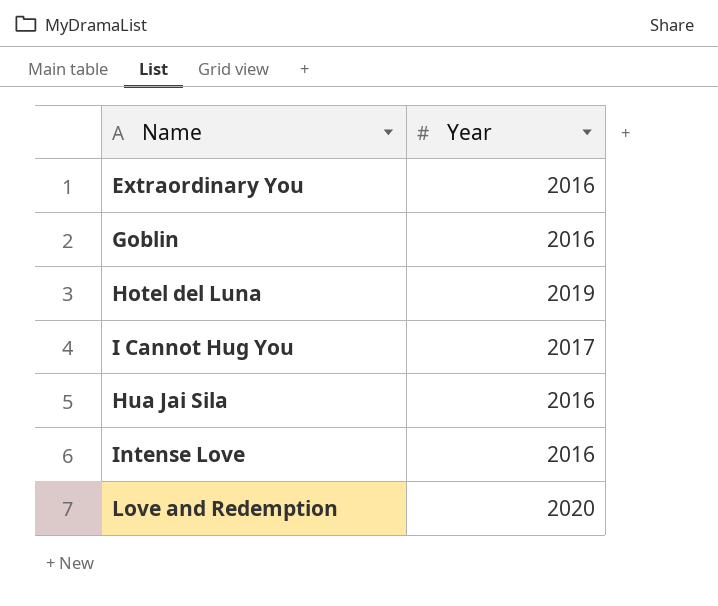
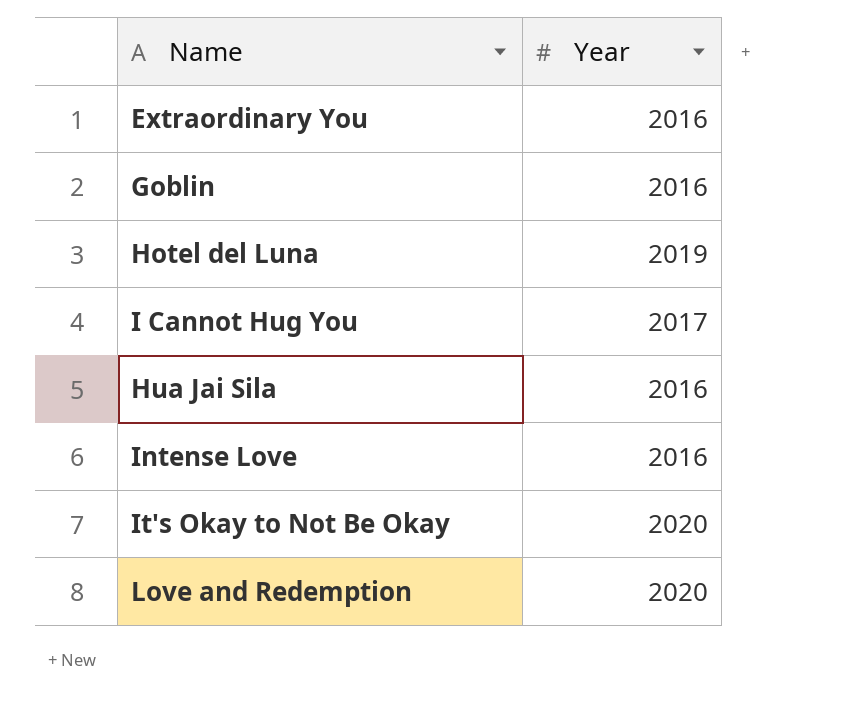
row It's Okay to Not Be Okay: none -> 2020

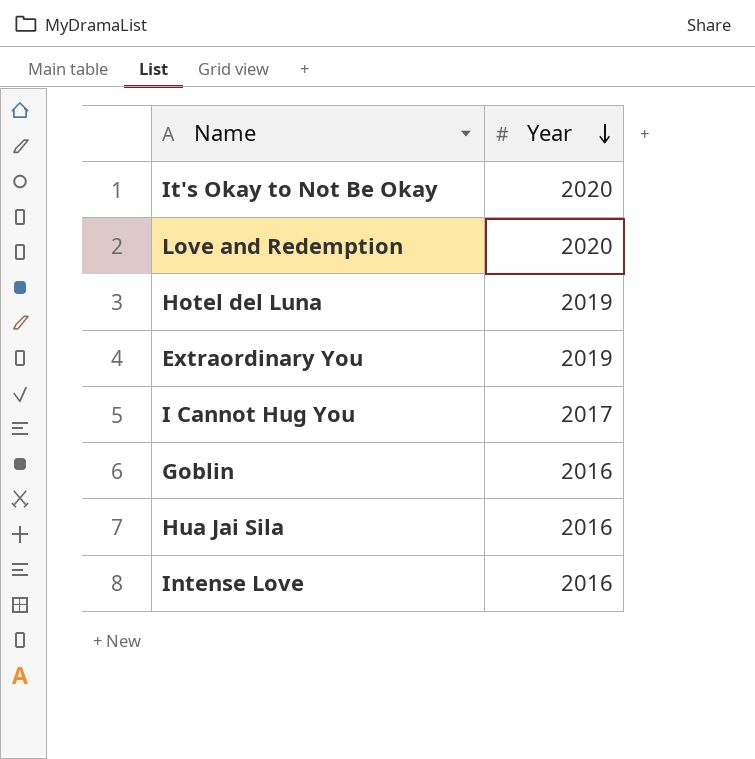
row order: none -> Year descending
Extraordinary You | Year: 2016 -> 2019

